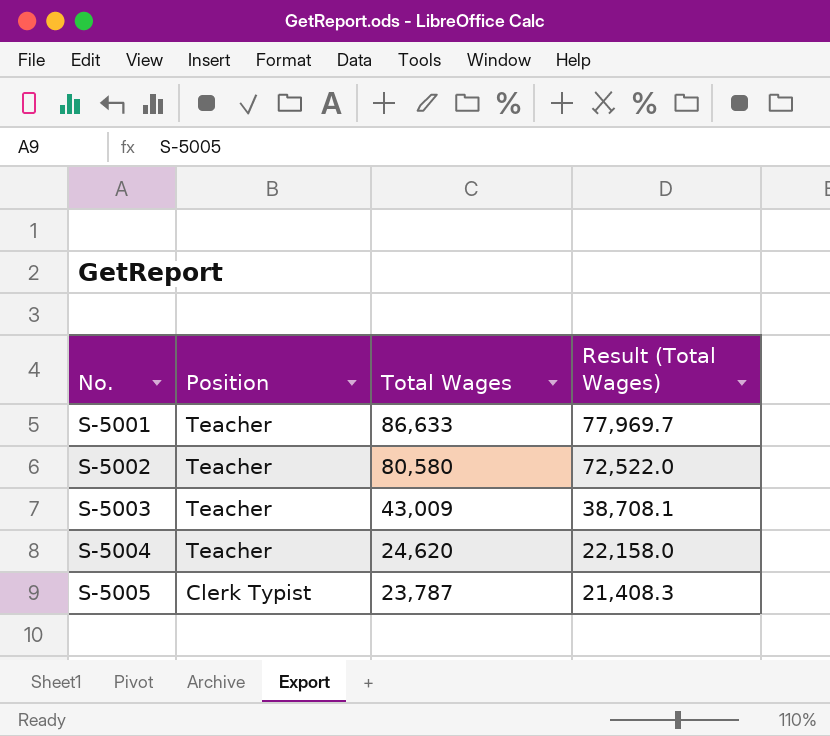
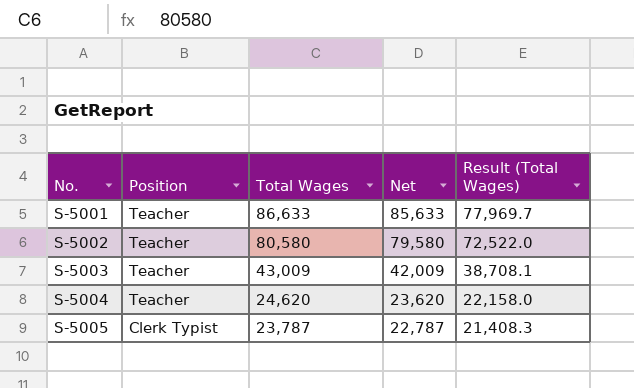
column Net | formula: none -> [Total Wages] - 1000

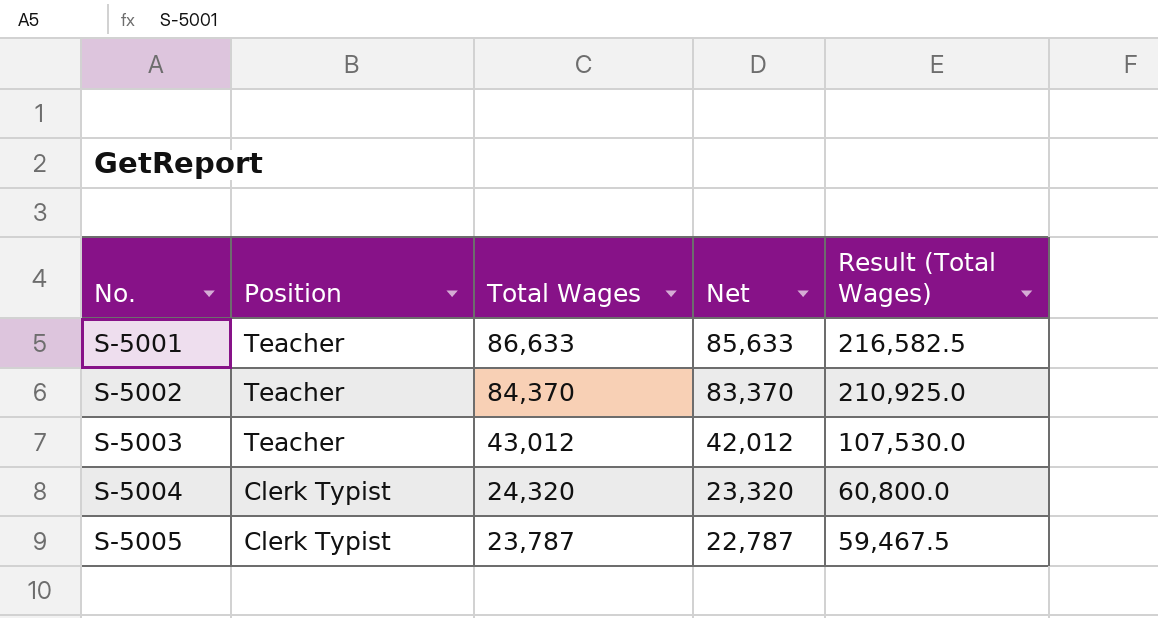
column Result (Total Wages) | formula: [Total Wages] * 0.9 -> [Total Wages] * 2.5
S-5002 | Total Wages: 80,580 -> 84,370
S-5002 | Net: 79,580 -> 83,370
S-5003 | Total Wages: 43,009 -> 43,012
S-5003 | Net: 42,009 -> 42,012
S-5004 | Position: Teacher -> Clerk Typist
S-5004 | Total Wages: 24,620 -> 24,320
S-5004 | Net: 23,620 -> 23,320

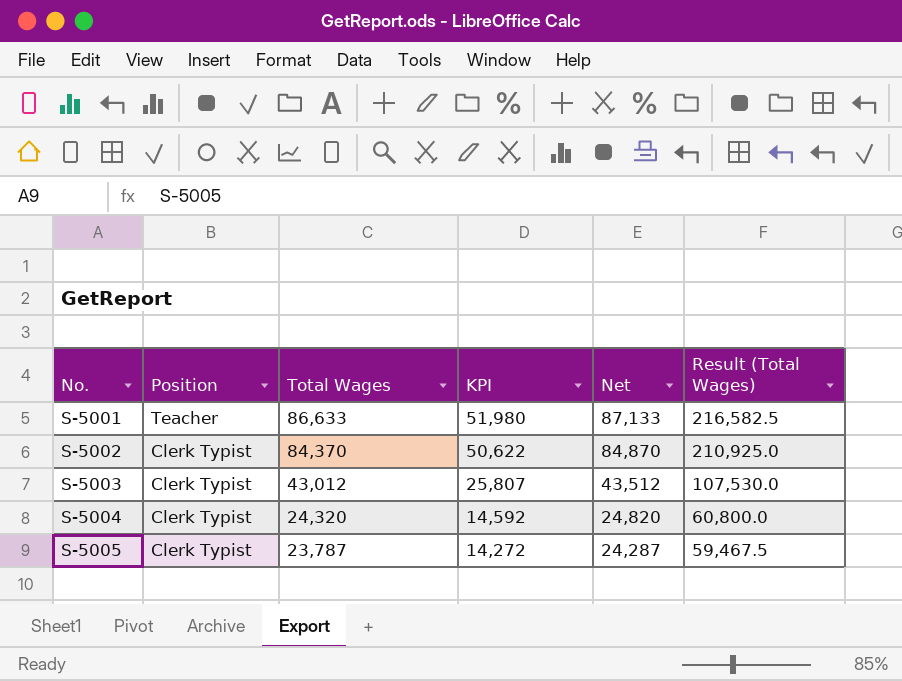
column KPI | formula: none -> [Total Wages] * 0.6
column Net | formula: [Total Wages] - 1000 -> [Total Wages] + 500
S-5002 | Position: Teacher -> Clerk Typist
S-5003 | Position: Teacher -> Clerk Typist

